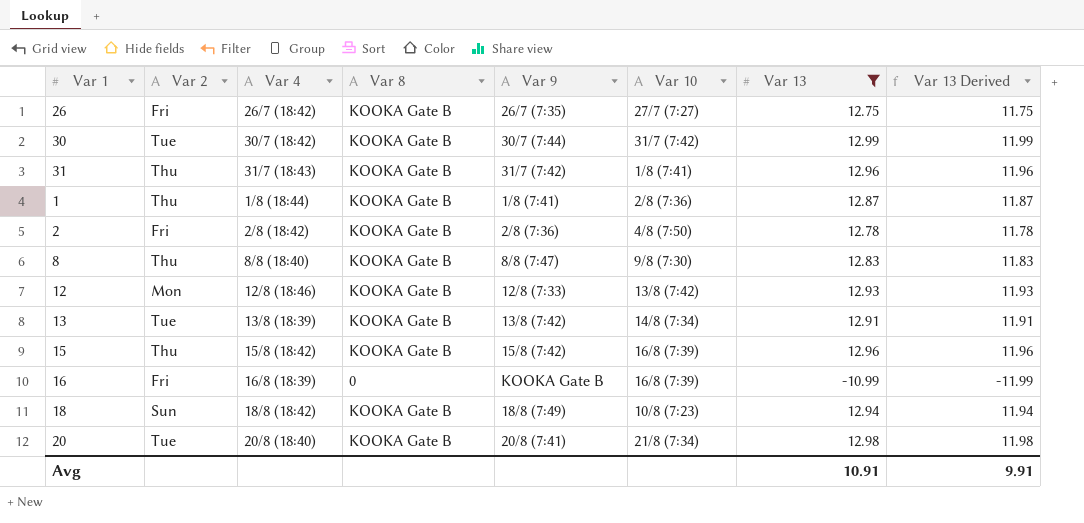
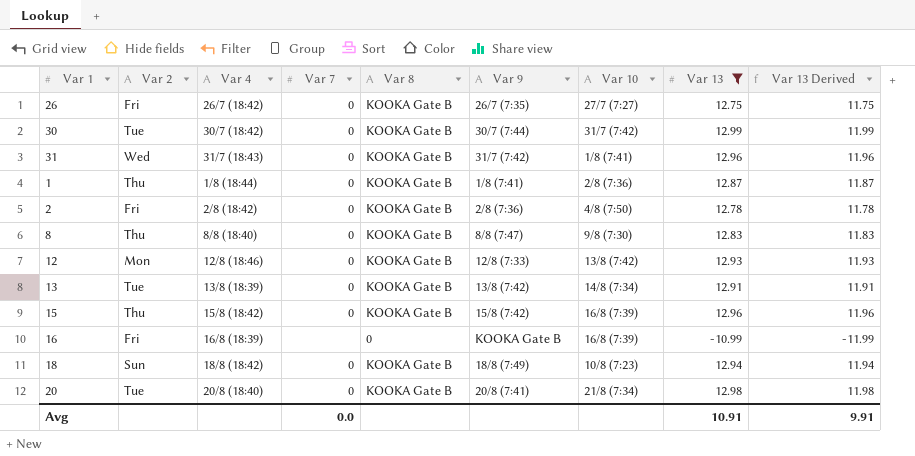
column Var 7 | position: none -> 4
31 | Var 2: Thu -> Wed

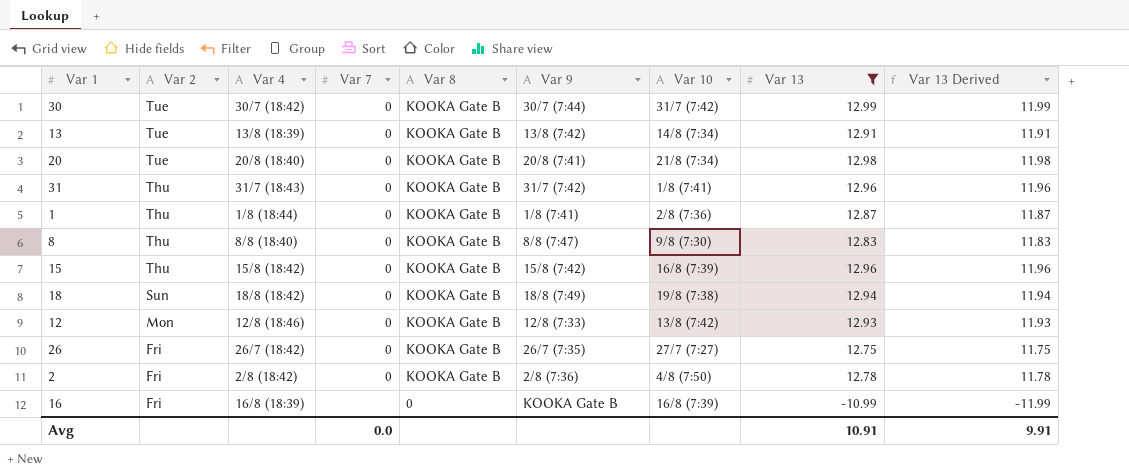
row order: none -> Var 2 descending
31 | Var 2: Wed -> Thu
18 | Var 10: 10/8 (7:23) -> 19/8 (7:38)

